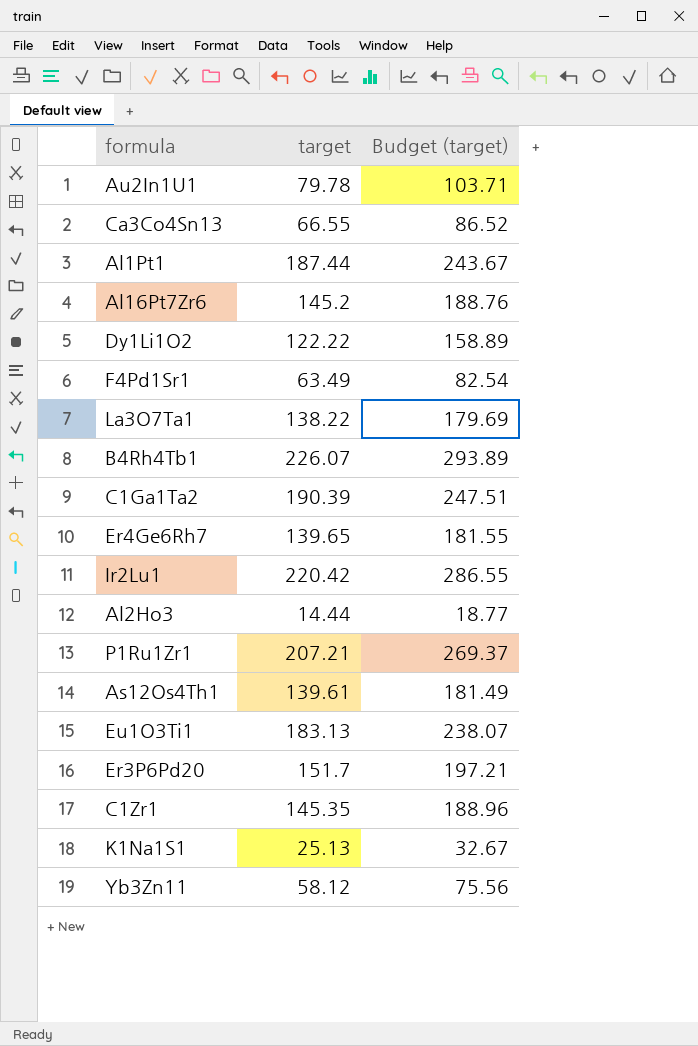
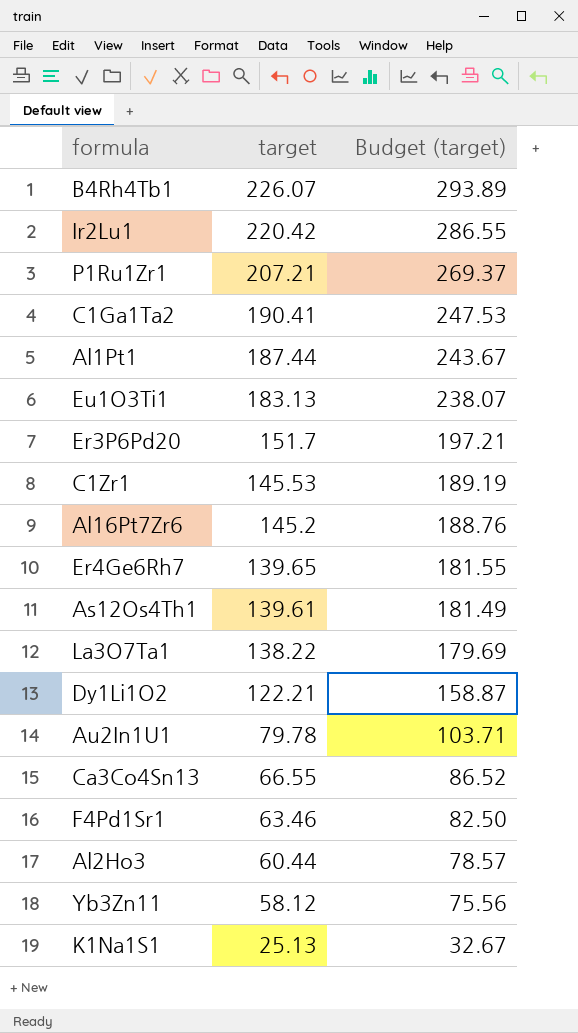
row order: none -> target descending
C1Ga1Ta2 | target: 190.39 -> 190.41
C1Ga1Ta2 | Budget (target): 247.51 -> 247.53
C1Zr1 | target: 145.35 -> 145.53
C1Zr1 | Budget (target): 188.96 -> 189.19
Dy1Li1O2 | target: 122.22 -> 122.21
Dy1Li1O2 | Budget (target): 158.89 -> 158.87
F4Pd1Sr1 | target: 63.49 -> 63.46
F4Pd1Sr1 | Budget (target): 82.54 -> 82.50
Al2Ho3 | target: 14.44 -> 60.44
Al2Ho3 | Budget (target): 18.77 -> 78.57

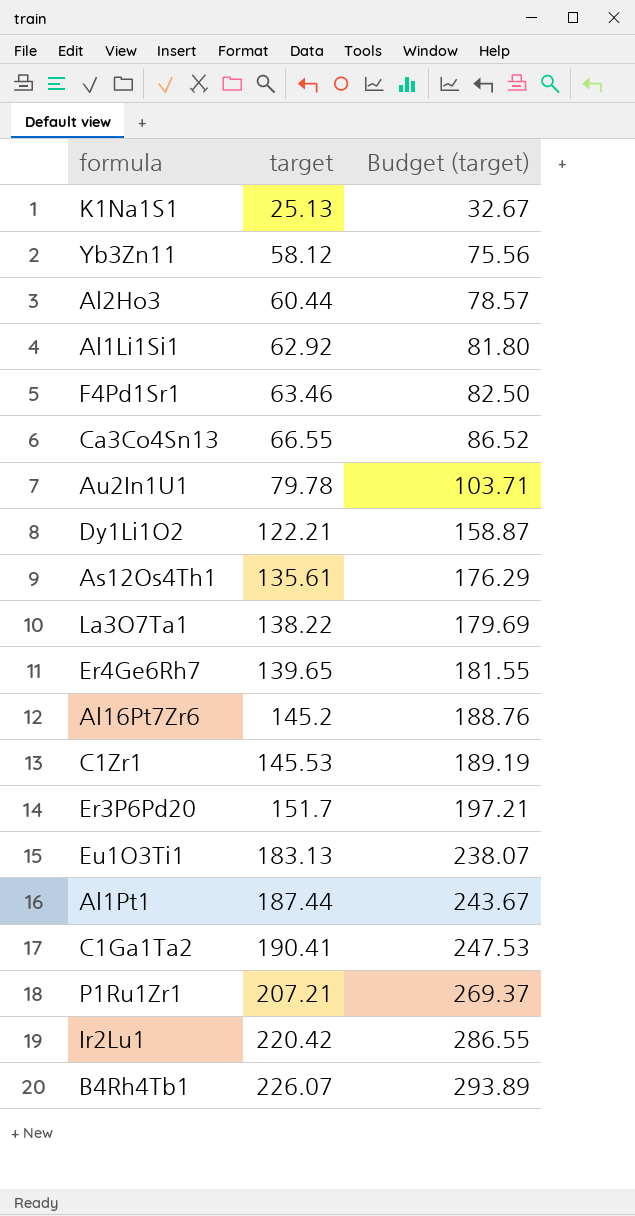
row order: target descending -> target ascending
row Al1Li1Si1: none -> 62.92 | 81.80
As12Os4Th1 | target: 139.61 -> 135.61
As12Os4Th1 | Budget (target): 181.49 -> 176.29

